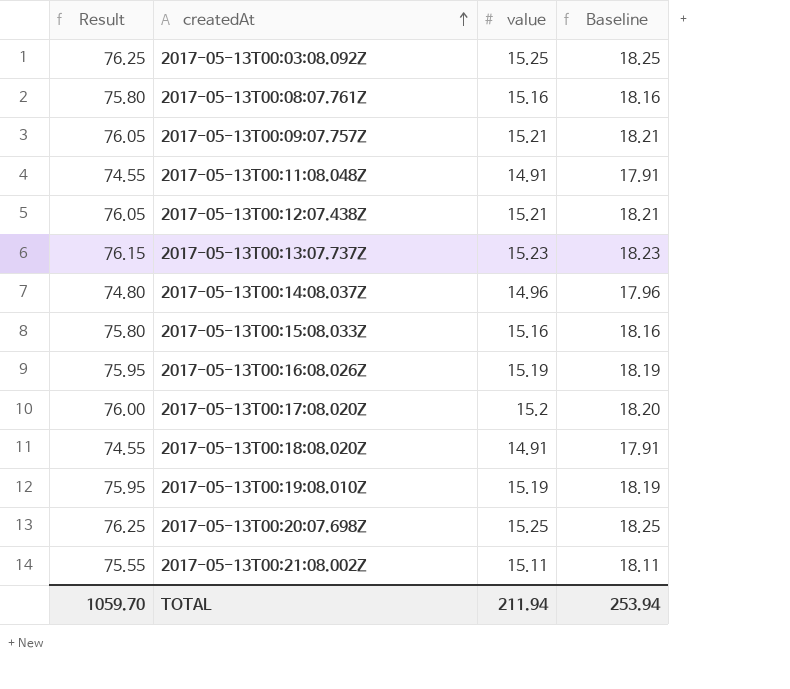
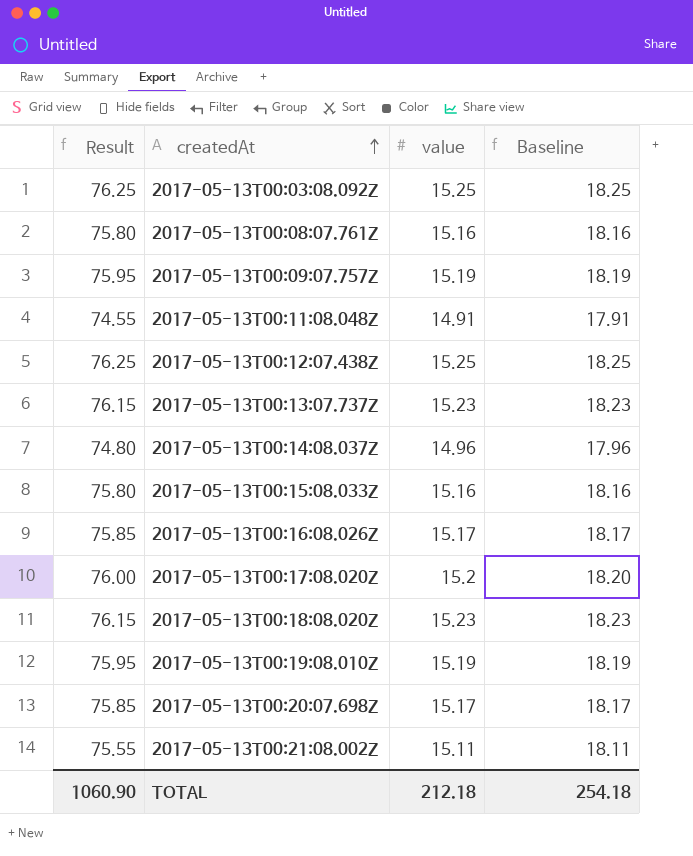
2017-05-13T00:09:07.757Z | Result: 76.05 -> 75.95
2017-05-13T00:09:07.757Z | value: 15.21 -> 15.19
2017-05-13T00:09:07.757Z | Baseline: 18.21 -> 18.19
2017-05-13T00:12:07.438Z | Result: 76.05 -> 76.25
2017-05-13T00:12:07.438Z | value: 15.21 -> 15.25
2017-05-13T00:12:07.438Z | Baseline: 18.21 -> 18.25
2017-05-13T00:16:08.026Z | Result: 75.95 -> 75.85
2017-05-13T00:16:08.026Z | value: 15.19 -> 15.17
2017-05-13T00:16:08.026Z | Baseline: 18.19 -> 18.17
2017-05-13T00:18:08.020Z | Result: 74.55 -> 76.15
2017-05-13T00:18:08.020Z | value: 14.91 -> 15.23
2017-05-13T00:18:08.020Z | Baseline: 17.91 -> 18.23
2017-05-13T00:20:07.698Z | Result: 76.25 -> 75.85
2017-05-13T00:20:07.698Z | value: 15.25 -> 15.17
2017-05-13T00:20:07.698Z | Baseline: 18.25 -> 18.17
TOTAL | Result: 1059.70 -> 1060.90
TOTAL | value: 211.94 -> 212.18
TOTAL | Baseline: 253.94 -> 254.18

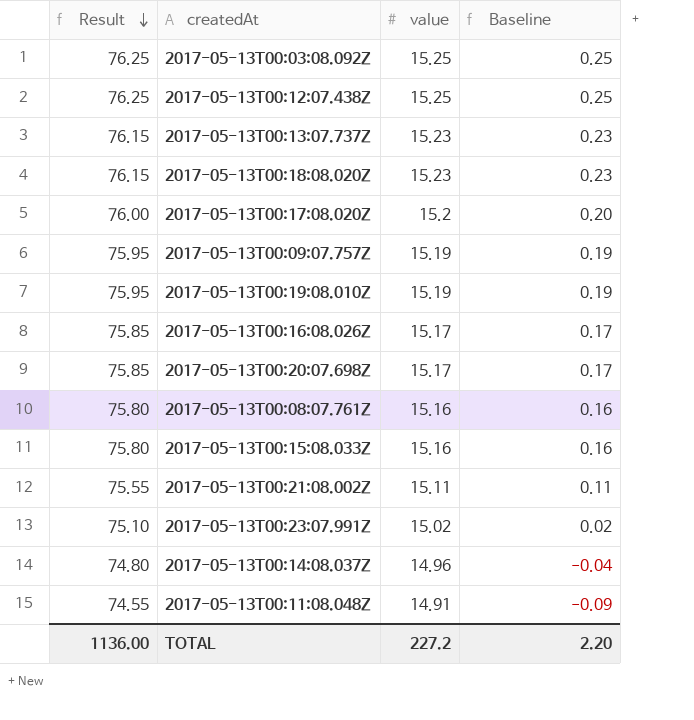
row order: createdAt ascending -> Result descending
column Baseline | formula: [value] + 3 -> [value] - 15
row 2017-05-13T00:23:07.991Z: none -> 75.10 | 15.02 | 0.02
TOTAL | Result: 1060.90 -> 1136.00
TOTAL | value: 212.18 -> 227.2
TOTAL | Baseline: 254.18 -> 2.20

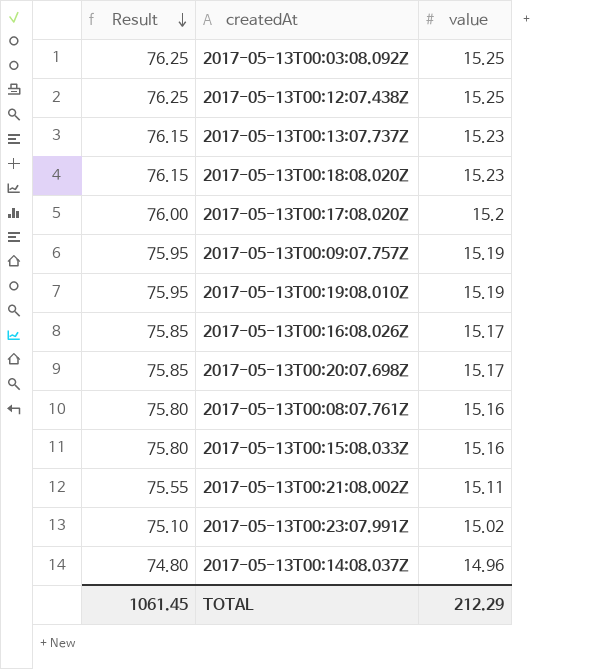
column Baseline | formula: [value] - 15 -> none
row 2017-05-13T00:11:08.048Z: 74.55 | 14.91 | -0.09 -> none
TOTAL | Result: 1136.00 -> 1061.45
TOTAL | value: 227.2 -> 212.29

